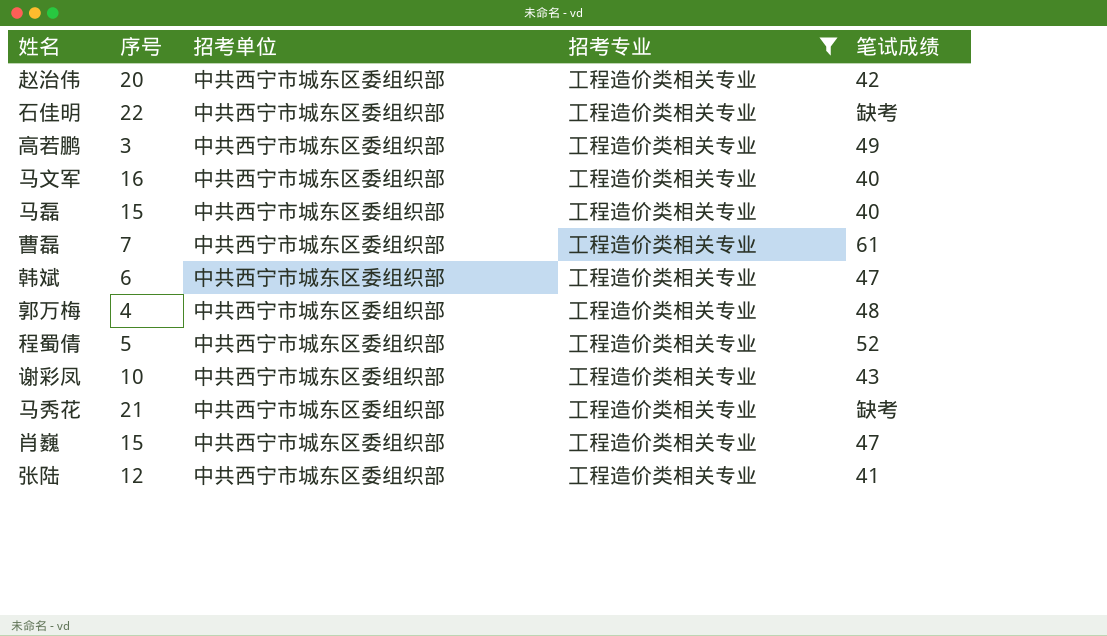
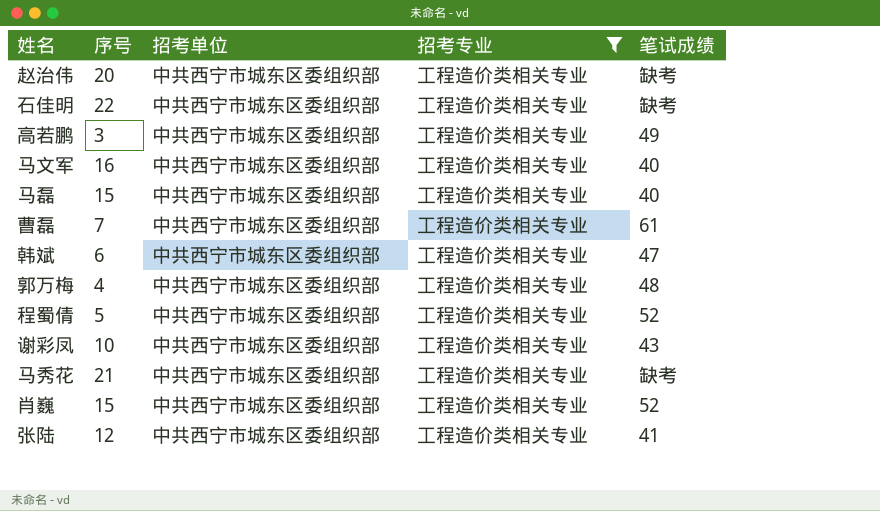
赵治伟 | 笔试成绩: 42 -> 缺考
肖巍 | 笔试成绩: 47 -> 52

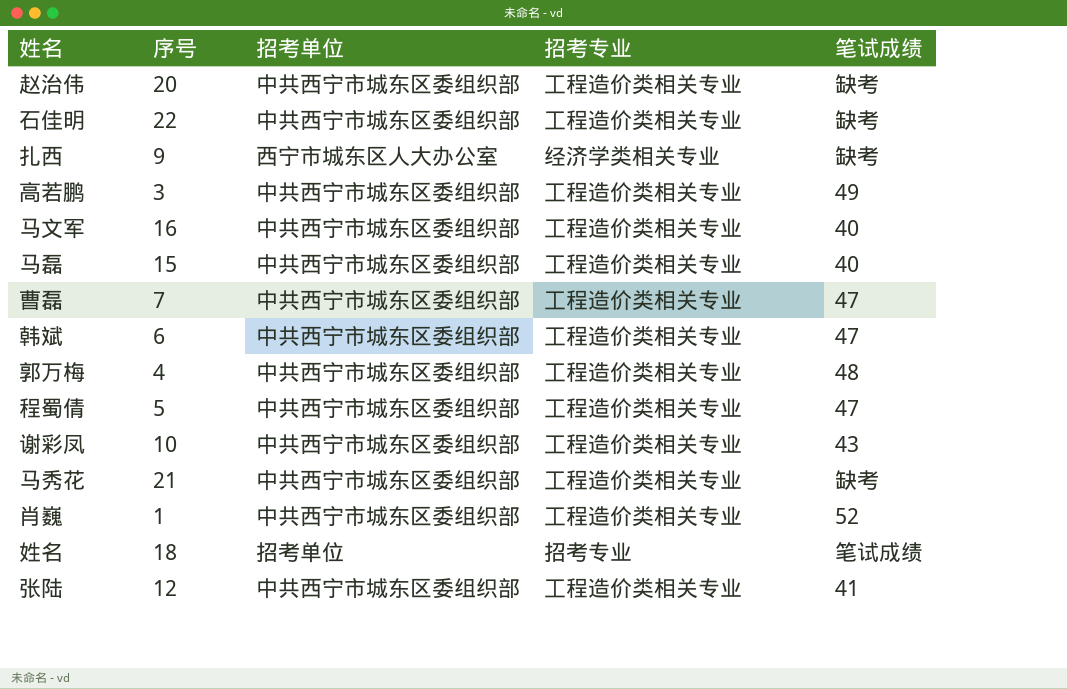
filter: 招考专业 = 工程造价类相关专业 -> none
曹磊 | 笔试成绩: 61 -> 47
程蜀倩 | 笔试成绩: 52 -> 47
肖巍 | 序号: 15 -> 1

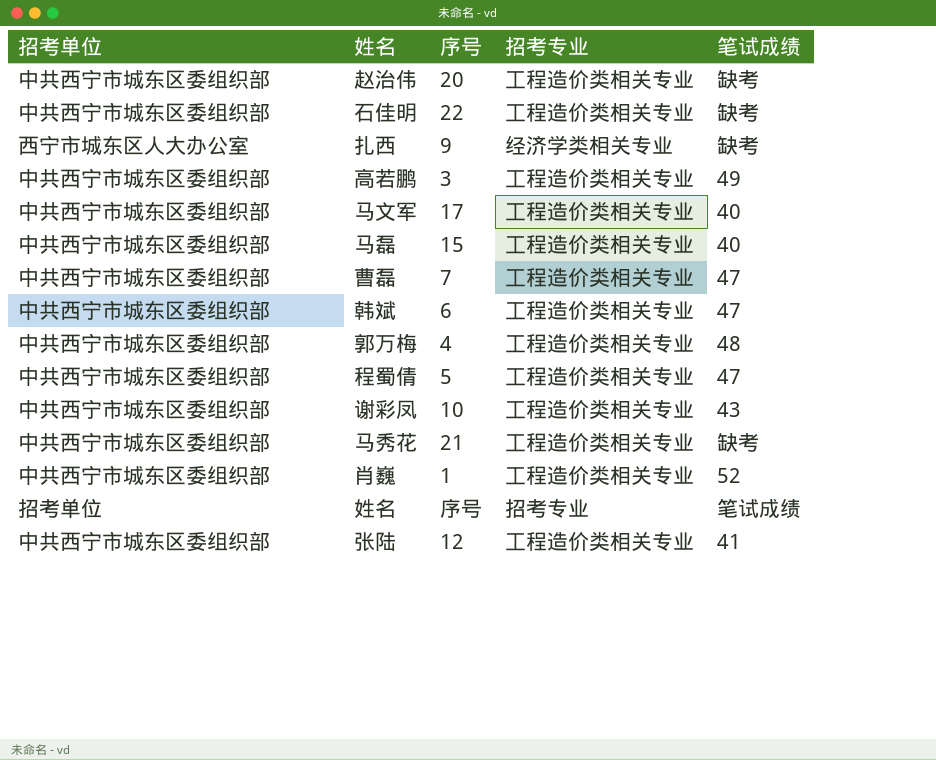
column 招考单位 | position: 3 -> 1
马文军 | 序号: 16 -> 17
姓名 | 序号: 18 -> 序号

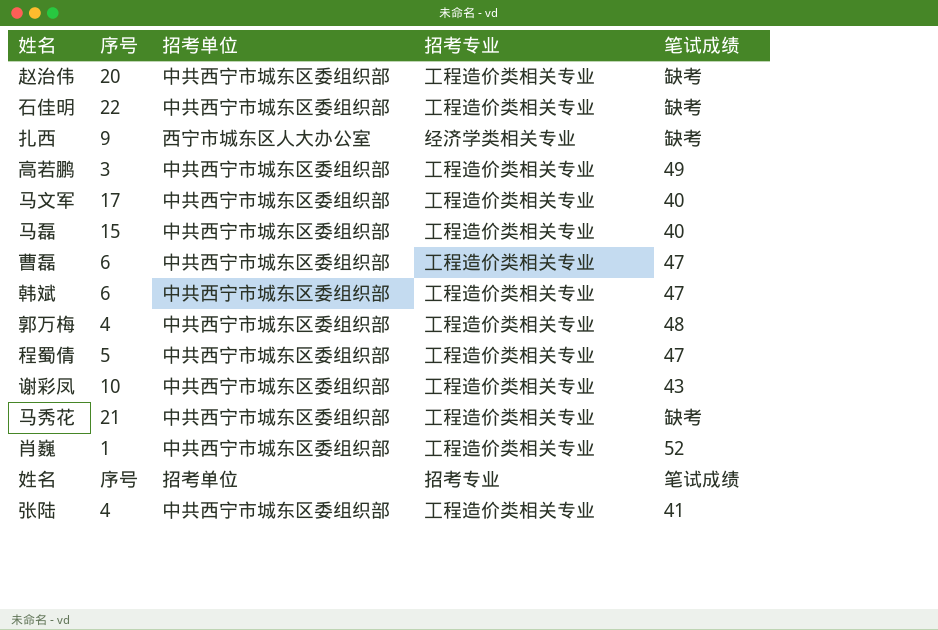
column 招考单位 | position: 1 -> 3
曹磊 | 序号: 7 -> 6
张陆 | 序号: 12 -> 4

